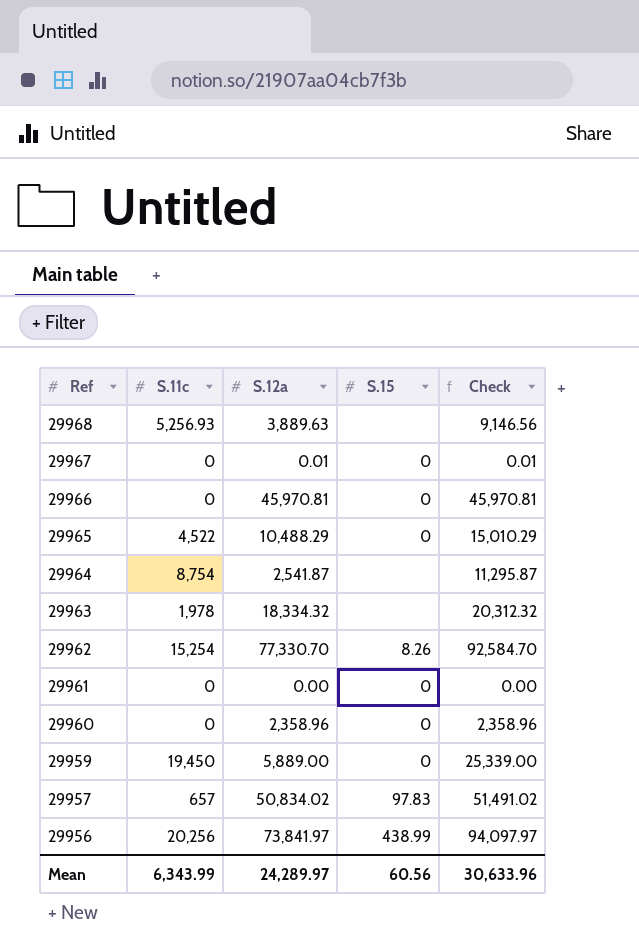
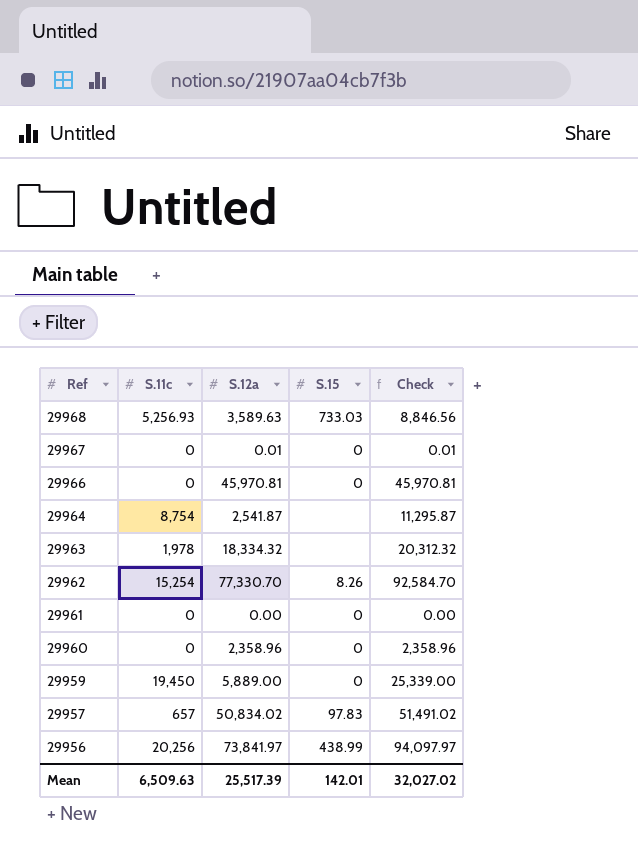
row 29965: 4,522 | 10,488.29 | 0 | 15,010.29 -> none
29968 | S.12a: 3,889.63 -> 3,589.63
29968 | S.15: none -> 733.03
29968 | Check: 9,146.56 -> 8,846.56
Mean | S.11c: 6,343.99 -> 6,509.63
Mean | S.12a: 24,289.97 -> 25,517.39
Mean | S.15: 60.56 -> 142.01
Mean | Check: 30,633.96 -> 32,027.02

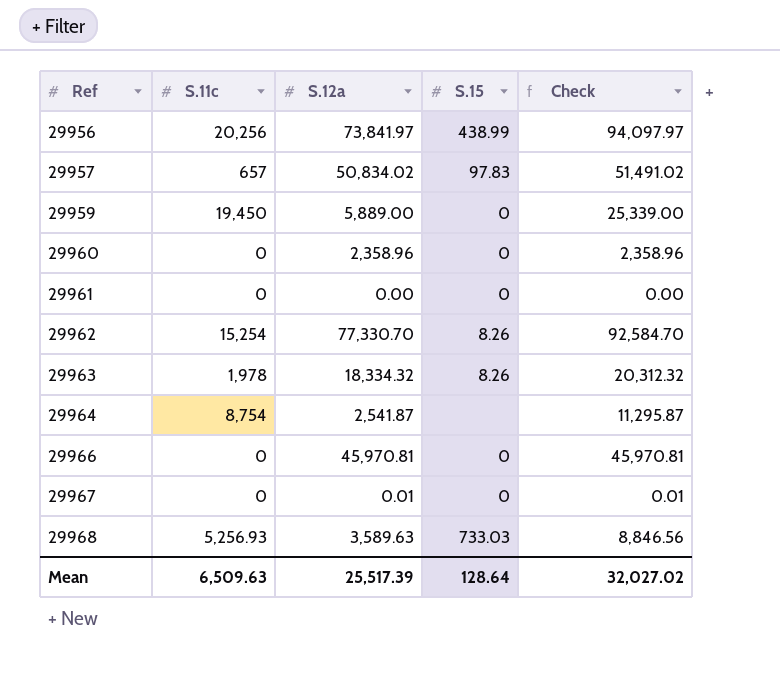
row order: Ref descending -> Ref ascending
29963 | S.15: none -> 8.26
Mean | S.15: 142.01 -> 128.64

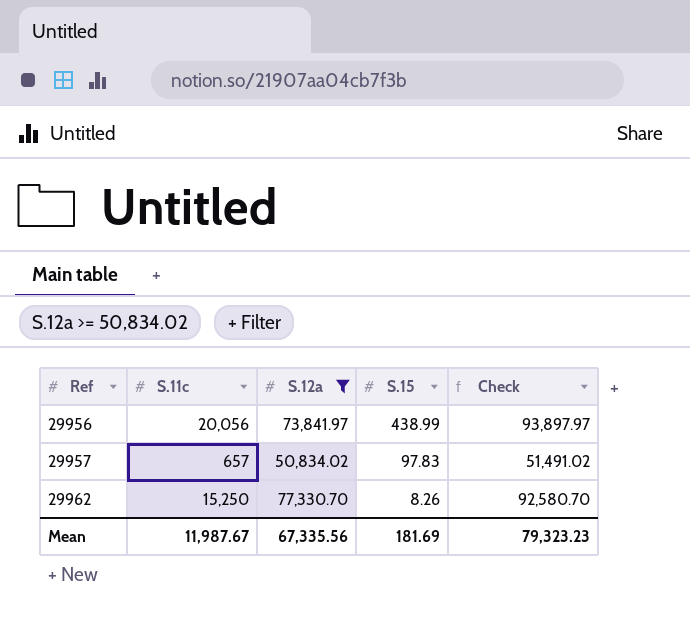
filter: none -> S.12a >= 50,834.02
29956 | S.11c: 20,256 -> 20,056
29956 | Check: 94,097.97 -> 93,897.97
29962 | S.11c: 15,254 -> 15,250
29962 | Check: 92,584.70 -> 92,580.70
Mean | S.11c: 6,509.63 -> 11,987.67
Mean | S.12a: 25,517.39 -> 67,335.56
Mean | S.15: 128.64 -> 181.69
Mean | Check: 32,027.02 -> 79,323.23

